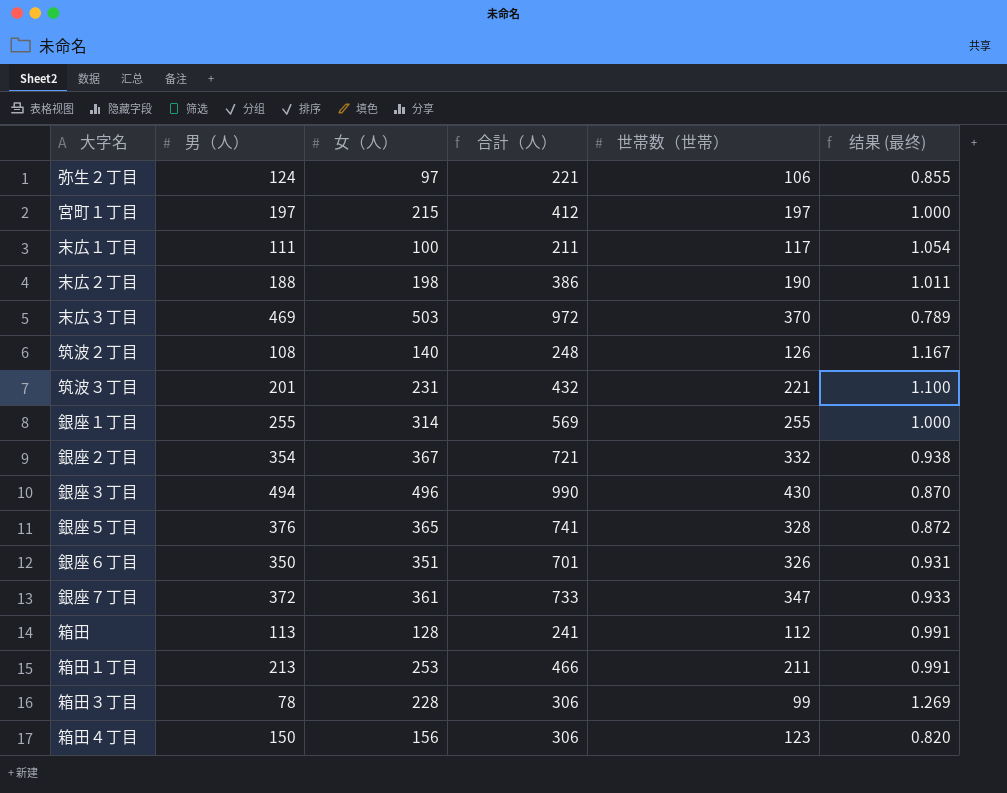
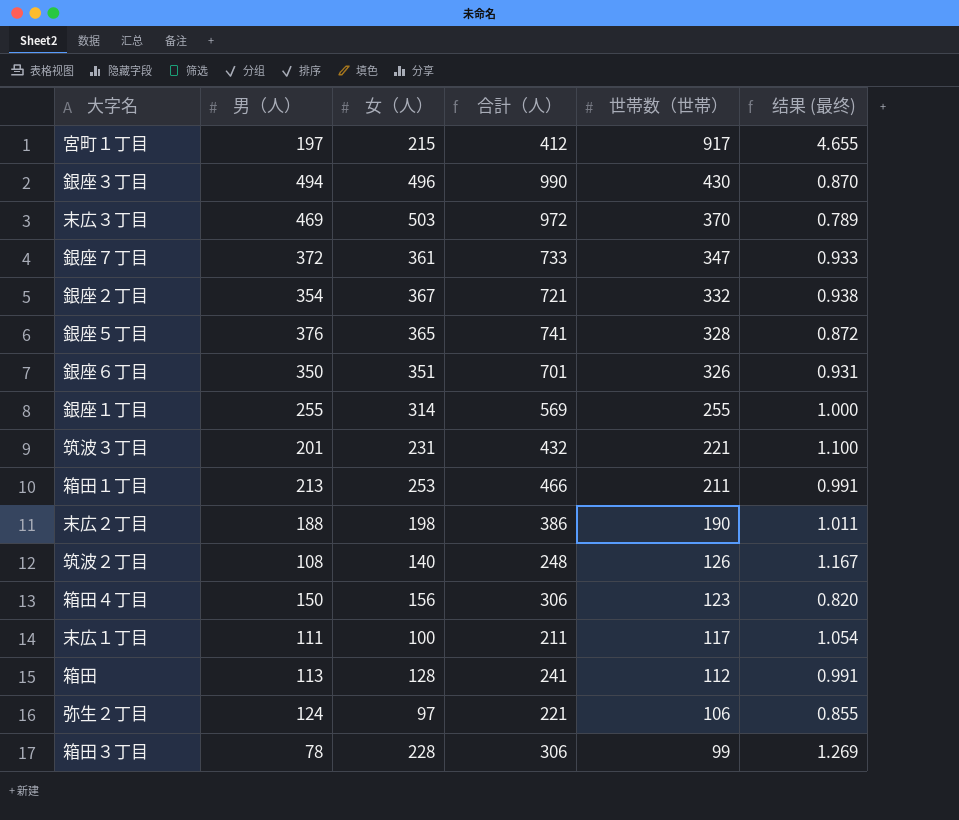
row order: none -> 世帯数（世帯） descending
宮町１丁目 | 世帯数（世帯）: 197 -> 917
宮町１丁目 | 结果 (最终): 1.000 -> 4.655

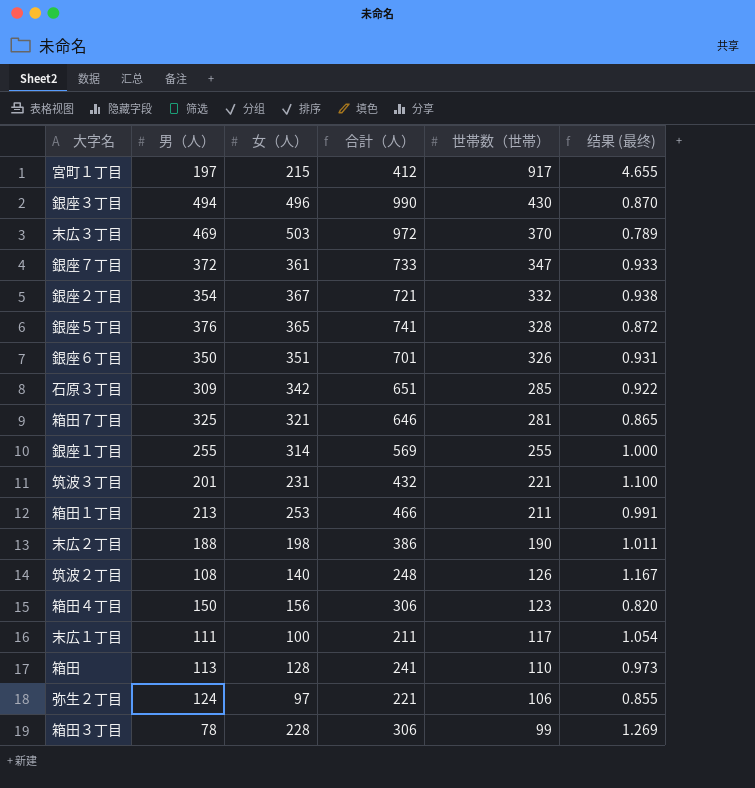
row 石原３丁目: none -> 309 | 342 | 651 | 285 | 0.922
row 箱田７丁目: none -> 325 | 321 | 646 | 281 | 0.865
箱田 | 世帯数（世帯）: 112 -> 110
箱田 | 结果 (最终): 0.991 -> 0.973

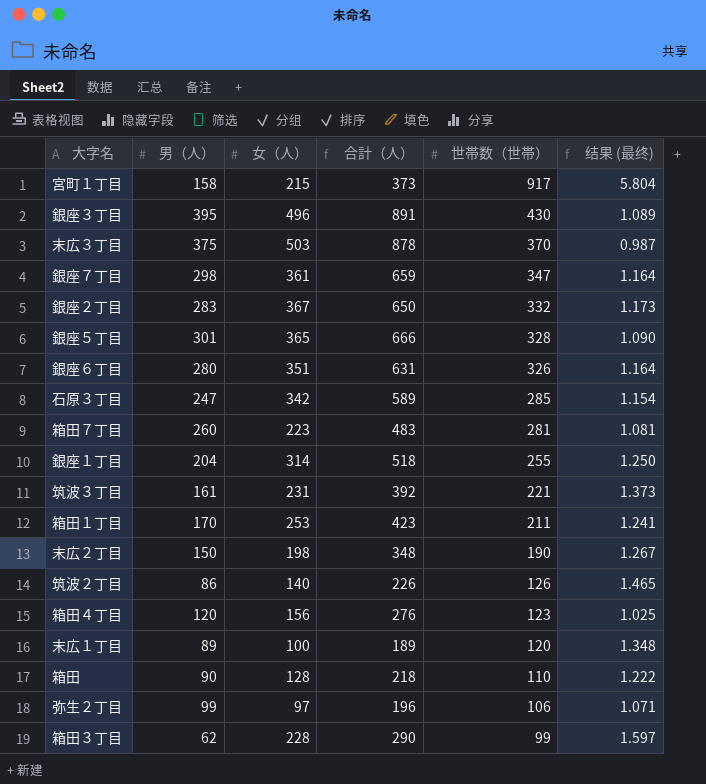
宮町１丁目 | 男（人）: 197 -> 158
宮町１丁目 | 合計（人）: 412 -> 373
宮町１丁目 | 结果 (最终): 4.655 -> 5.804
銀座３丁目 | 男（人）: 494 -> 395
銀座３丁目 | 合計（人）: 990 -> 891
銀座３丁目 | 结果 (最终): 0.870 -> 1.089
末広３丁目 | 男（人）: 469 -> 375
末広３丁目 | 合計（人）: 972 -> 878
末広３丁目 | 结果 (最终): 0.789 -> 0.987
銀座７丁目 | 男（人）: 372 -> 298
銀座７丁目 | 合計（人）: 733 -> 659
銀座７丁目 | 结果 (最终): 0.933 -> 1.164
銀座２丁目 | 男（人）: 354 -> 283
銀座２丁目 | 合計（人）: 721 -> 650
銀座２丁目 | 结果 (最终): 0.938 -> 1.173
銀座５丁目 | 男（人）: 376 -> 301
銀座５丁目 | 合計（人）: 741 -> 666
銀座５丁目 | 结果 (最终): 0.872 -> 1.090
銀座６丁目 | 男（人）: 350 -> 280
銀座６丁目 | 合計（人）: 701 -> 631
銀座６丁目 | 结果 (最终): 0.931 -> 1.164
石原３丁目 | 男（人）: 309 -> 247
石原３丁目 | 合計（人）: 651 -> 589
石原３丁目 | 结果 (最终): 0.922 -> 1.154
箱田７丁目 | 男（人）: 325 -> 260
箱田７丁目 | 女（人）: 321 -> 223
箱田７丁目 | 合計（人）: 646 -> 483
箱田７丁目 | 结果 (最终): 0.865 -> 1.081
銀座１丁目 | 男（人）: 255 -> 204
銀座１丁目 | 合計（人）: 569 -> 518
銀座１丁目 | 结果 (最终): 1.000 -> 1.250
筑波３丁目 | 男（人）: 201 -> 161
筑波３丁目 | 合計（人）: 432 -> 392
筑波３丁目 | 结果 (最终): 1.100 -> 1.373
箱田１丁目 | 男（人）: 213 -> 170
箱田１丁目 | 合計（人）: 466 -> 423
箱田１丁目 | 结果 (最终): 0.991 -> 1.241
末広２丁目 | 男（人）: 188 -> 150
末広２丁目 | 合計（人）: 386 -> 348
末広２丁目 | 结果 (最终): 1.011 -> 1.267
筑波２丁目 | 男（人）: 108 -> 86
筑波２丁目 | 合計（人）: 248 -> 226
筑波２丁目 | 结果 (最终): 1.167 -> 1.465
箱田４丁目 | 男（人）: 150 -> 120
箱田４丁目 | 合計（人）: 306 -> 276
箱田４丁目 | 结果 (最终): 0.820 -> 1.025
末広１丁目 | 男（人）: 111 -> 89
末広１丁目 | 合計（人）: 211 -> 189
末広１丁目 | 世帯数（世帯）: 117 -> 120
末広１丁目 | 结果 (最终): 1.054 -> 1.348
箱田 | 男（人）: 113 -> 90
箱田 | 合計（人）: 241 -> 218
箱田 | 结果 (最终): 0.973 -> 1.222
弥生２丁目 | 男（人）: 124 -> 99
弥生２丁目 | 合計（人）: 221 -> 196
弥生２丁目 | 结果 (最终): 0.855 -> 1.071
箱田３丁目 | 男（人）: 78 -> 62
箱田３丁目 | 合計（人）: 306 -> 290
箱田３丁目 | 结果 (最终): 1.269 -> 1.597

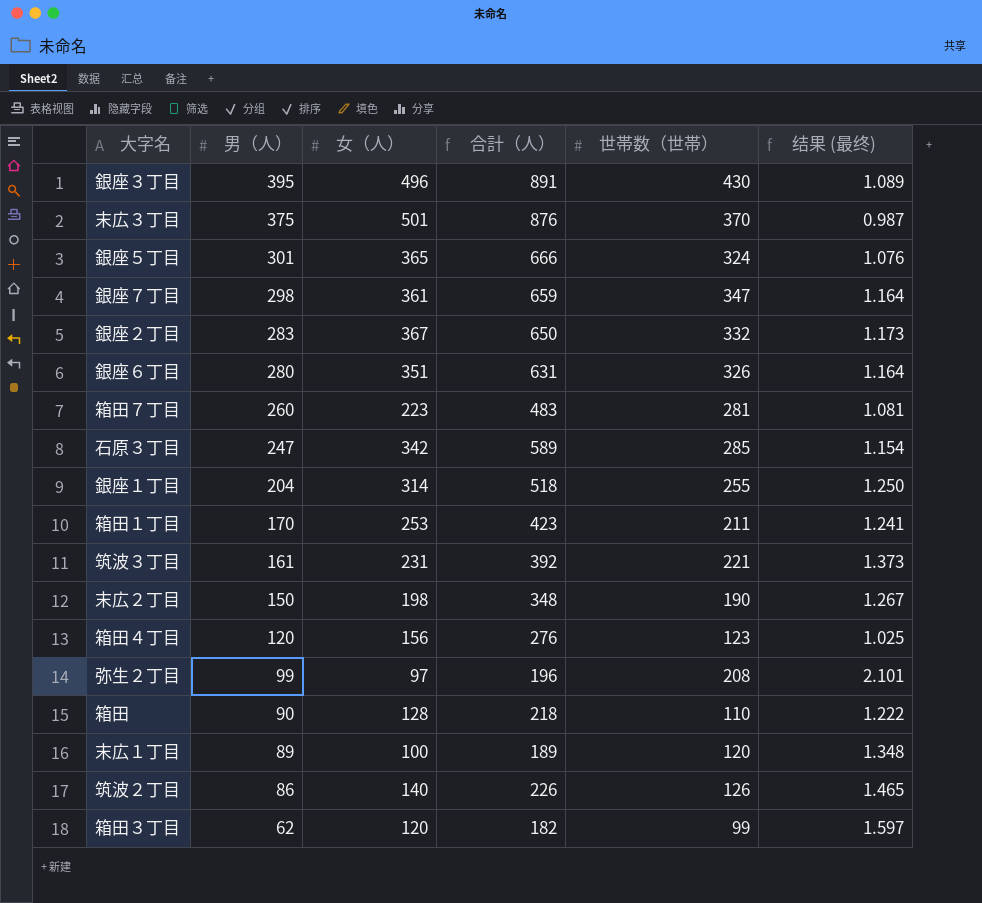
row order: 世帯数（世帯） descending -> 男（人） descending
row 宮町１丁目: 158 | 215 | 373 | 917 | 5.804 -> none
末広３丁目 | 女（人）: 503 -> 501
末広３丁目 | 合計（人）: 878 -> 876
銀座５丁目 | 世帯数（世帯）: 328 -> 324
銀座５丁目 | 结果 (最终): 1.090 -> 1.076
弥生２丁目 | 世帯数（世帯）: 106 -> 208
弥生２丁目 | 结果 (最终): 1.071 -> 2.101
箱田３丁目 | 女（人）: 228 -> 120
箱田３丁目 | 合計（人）: 290 -> 182

